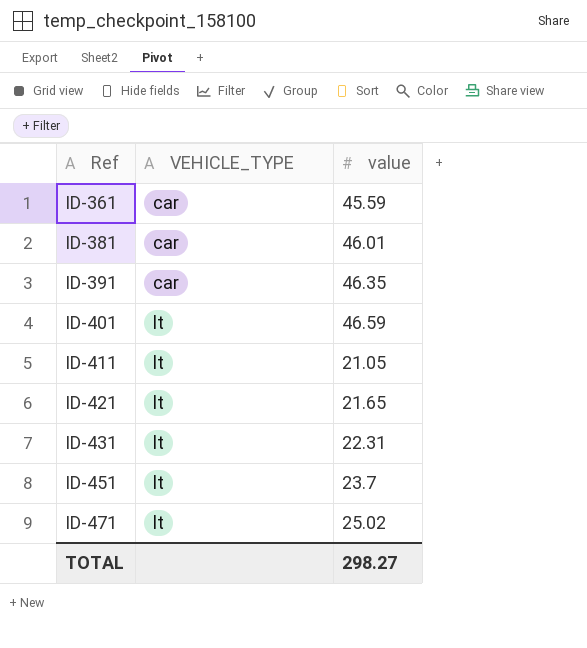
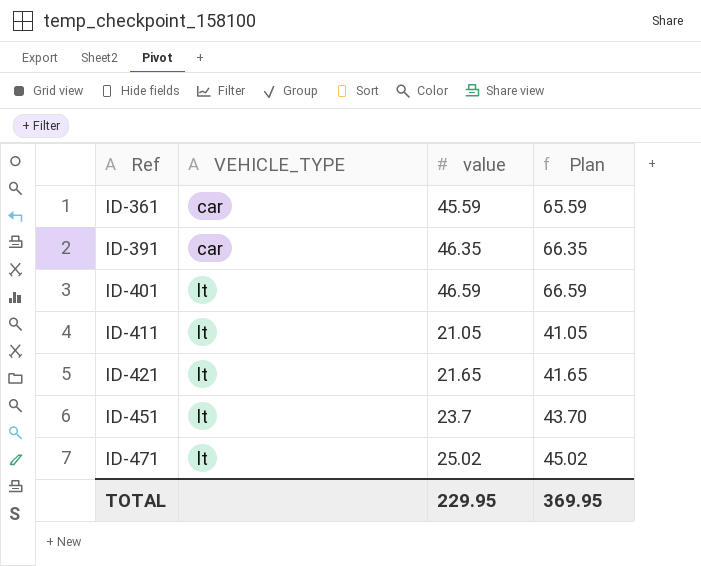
column Plan | formula: none -> [value] + 20
row ID-381: car | 46.01 -> none
row ID-431: lt | 22.31 -> none
TOTAL | value: 298.27 -> 229.95

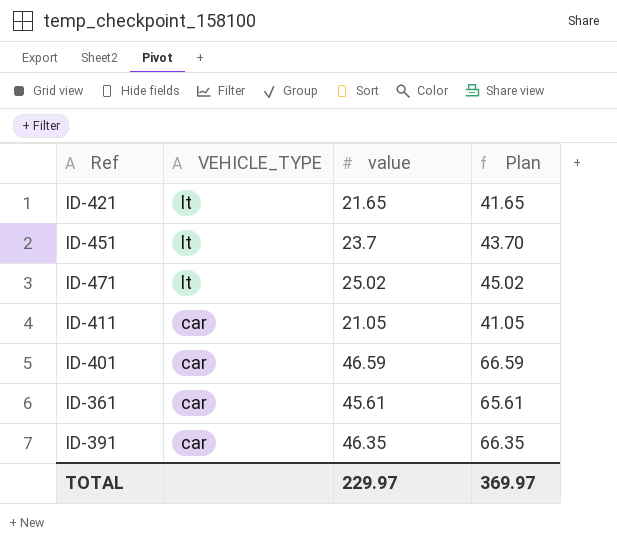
row order: Ref ascending -> VEHICLE_TYPE descending
ID-411 | VEHICLE_TYPE: lt -> car
ID-401 | VEHICLE_TYPE: lt -> car
ID-361 | value: 45.59 -> 45.61
ID-361 | Plan: 65.59 -> 65.61
TOTAL | value: 229.95 -> 229.97
TOTAL | Plan: 369.95 -> 369.97

